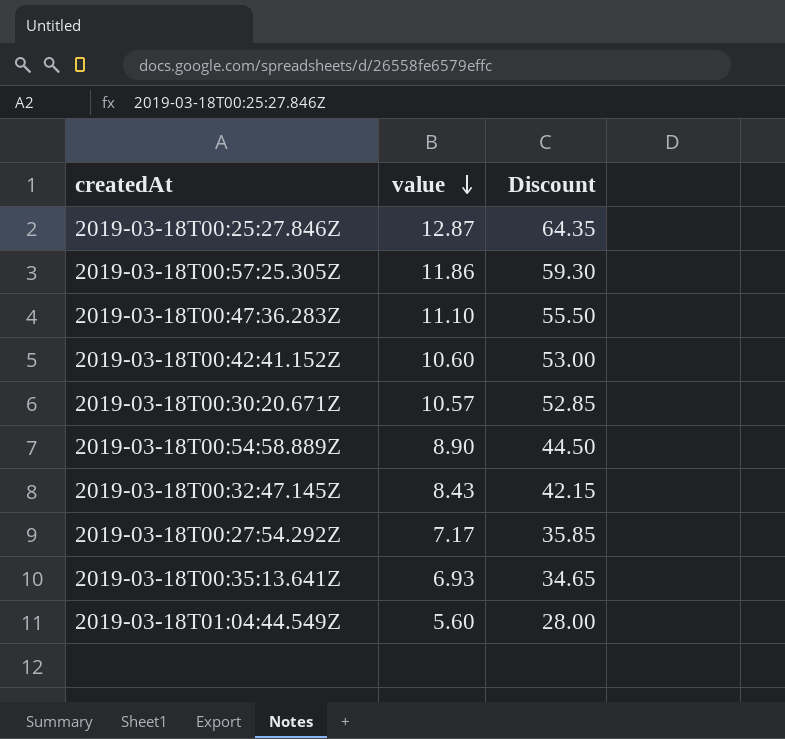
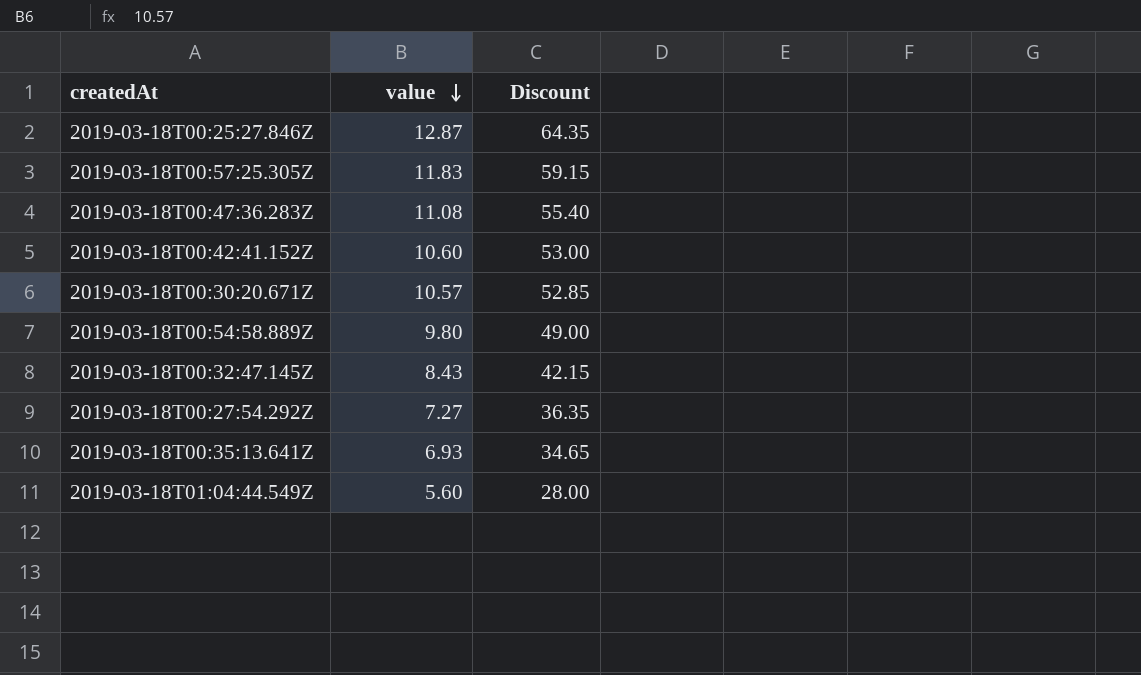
2019-03-18T00:57:25.305Z | value: 11.86 -> 11.83
2019-03-18T00:57:25.305Z | Discount: 59.30 -> 59.15
2019-03-18T00:47:36.283Z | value: 11.10 -> 11.08
2019-03-18T00:47:36.283Z | Discount: 55.50 -> 55.40
2019-03-18T00:54:58.889Z | value: 8.90 -> 9.80
2019-03-18T00:54:58.889Z | Discount: 44.50 -> 49.00
2019-03-18T00:27:54.292Z | value: 7.17 -> 7.27
2019-03-18T00:27:54.292Z | Discount: 35.85 -> 36.35

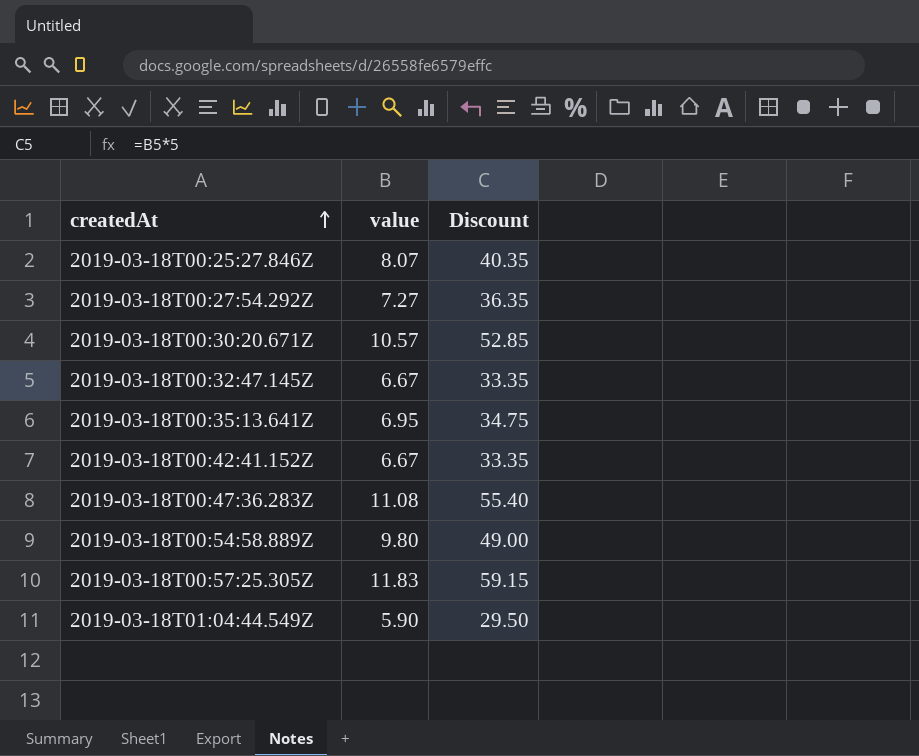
row order: value descending -> createdAt ascending
2019-03-18T00:25:27.846Z | value: 12.87 -> 8.07
2019-03-18T00:25:27.846Z | Discount: 64.35 -> 40.35
2019-03-18T00:32:47.145Z | value: 8.43 -> 6.67
2019-03-18T00:32:47.145Z | Discount: 42.15 -> 33.35
2019-03-18T00:35:13.641Z | value: 6.93 -> 6.95
2019-03-18T00:35:13.641Z | Discount: 34.65 -> 34.75
2019-03-18T00:42:41.152Z | value: 10.60 -> 6.67
2019-03-18T00:42:41.152Z | Discount: 53.00 -> 33.35
2019-03-18T01:04:44.549Z | value: 5.60 -> 5.90
2019-03-18T01:04:44.549Z | Discount: 28.00 -> 29.50

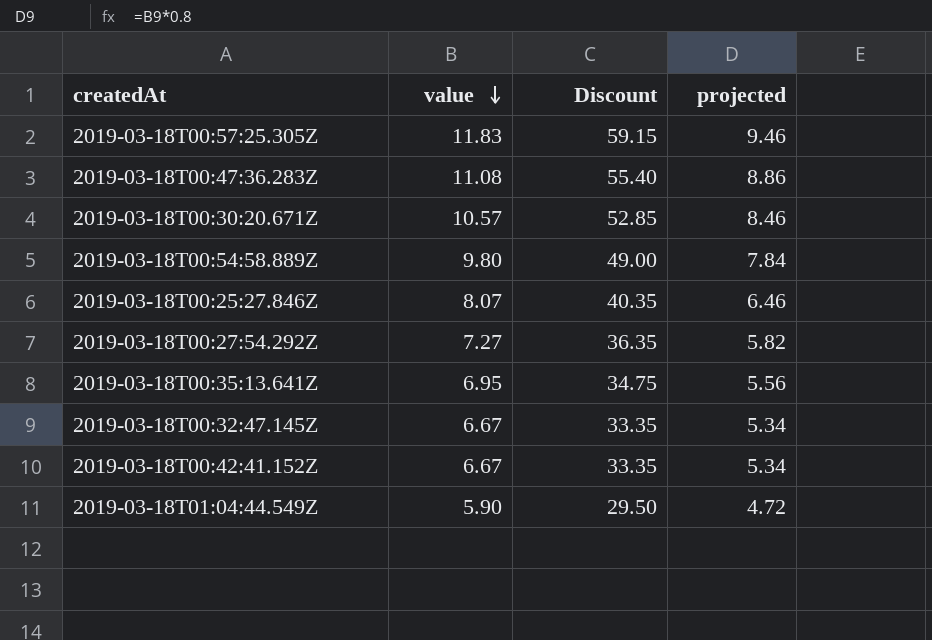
row order: createdAt ascending -> value descending
column projected | formula: none -> [value] * 0.8

